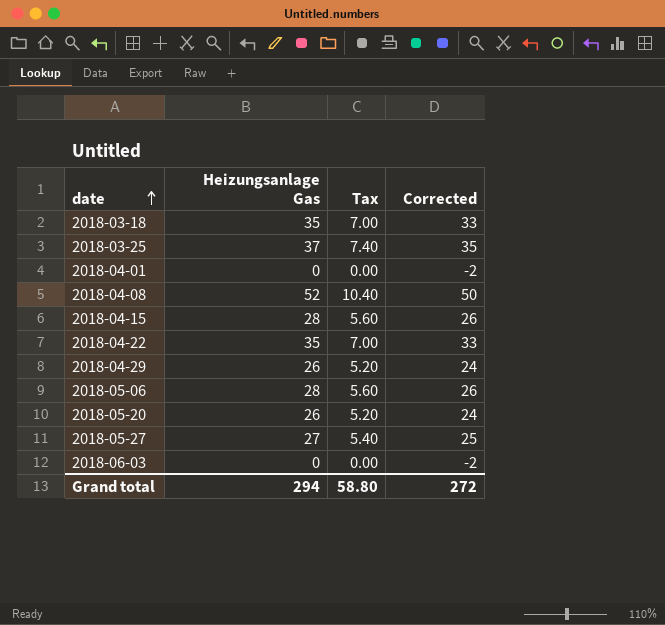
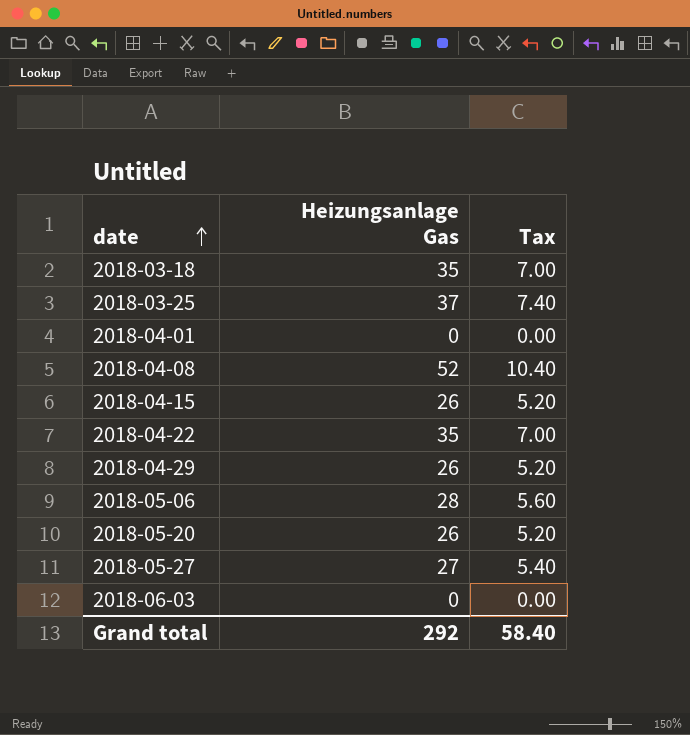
column Corrected | formula: [Heizungsanlage Gas] - 2 -> none
2018-04-15 | Heizungsanlage Gas: 28 -> 26
2018-04-15 | Tax: 5.60 -> 5.20
Grand total | Heizungsanlage Gas: 294 -> 292
Grand total | Tax: 58.80 -> 58.40

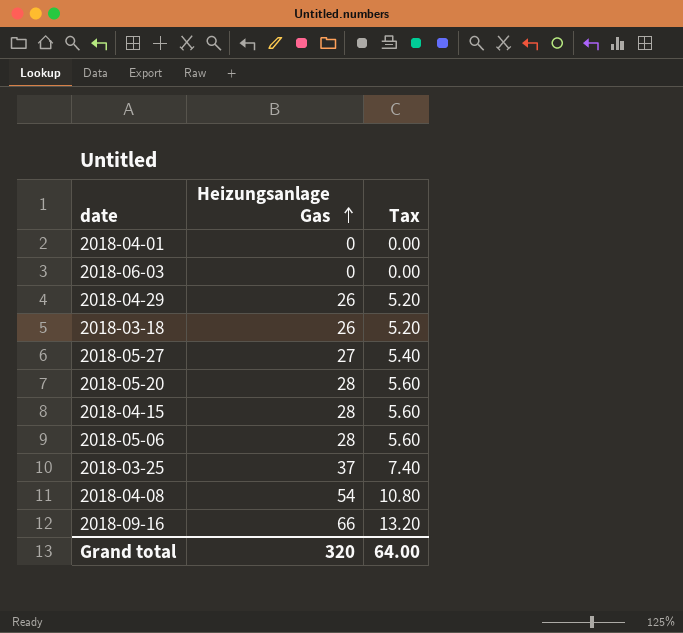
row order: date ascending -> Heizungsanlage Gas ascending
row 2018-04-22: 35 | 7.00 -> none
2018-03-18 | Heizungsanlage Gas: 35 -> 26
2018-03-18 | Tax: 7.00 -> 5.20
2018-05-20 | Heizungsanlage Gas: 26 -> 28
2018-05-20 | Tax: 5.20 -> 5.60
2018-04-15 | Heizungsanlage Gas: 26 -> 28
2018-04-15 | Tax: 5.20 -> 5.60
2018-04-08 | Heizungsanlage Gas: 52 -> 54
2018-04-08 | Tax: 10.40 -> 10.80
row 2018-09-16: none -> 66 | 13.20
Grand total | Heizungsanlage Gas: 292 -> 320
Grand total | Tax: 58.40 -> 64.00

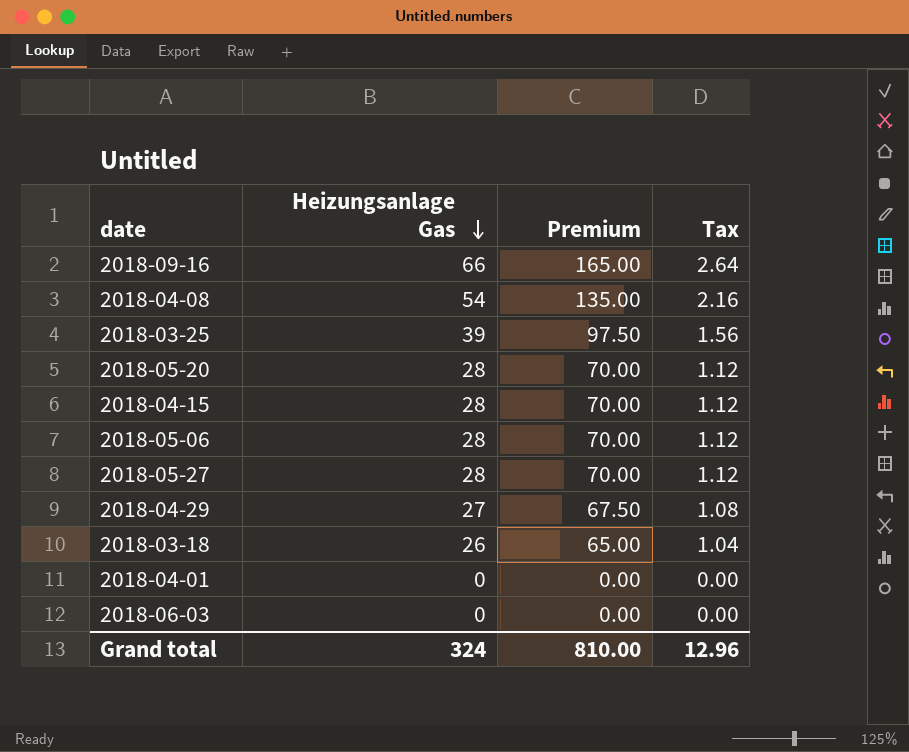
row order: Heizungsanlage Gas ascending -> Heizungsanlage Gas descending
column Premium | formula: none -> [Heizungsanlage Gas] * 2.5
column Tax | formula: [Heizungsanlage Gas] * 0.2 -> [Heizungsanlage Gas] * 0.04
2018-03-25 | Heizungsanlage Gas: 37 -> 39
2018-05-27 | Heizungsanlage Gas: 27 -> 28
2018-04-29 | Heizungsanlage Gas: 26 -> 27
Grand total | Heizungsanlage Gas: 320 -> 324
Grand total | Tax: 64.00 -> 12.96

